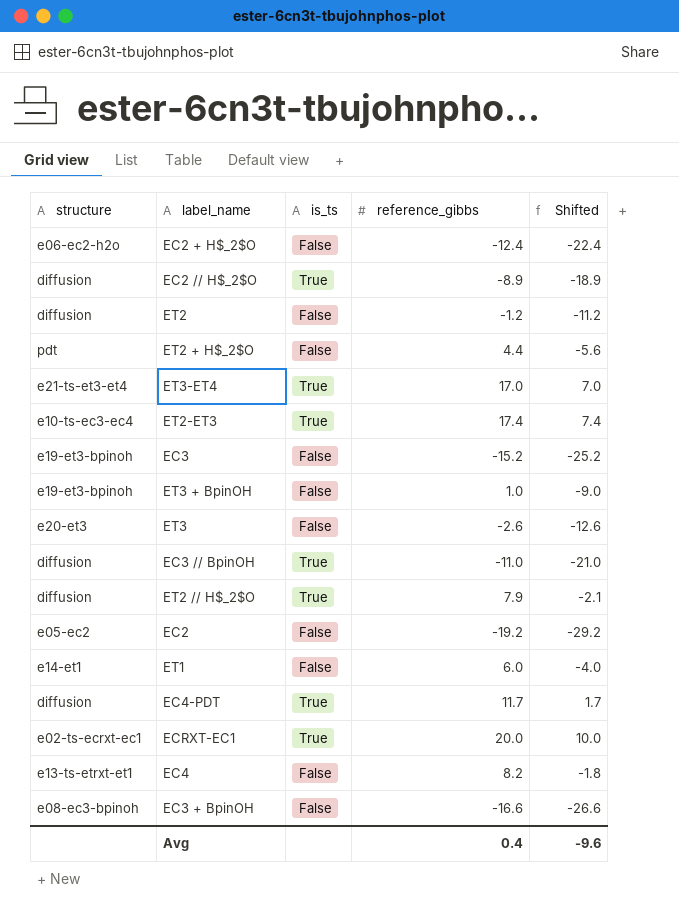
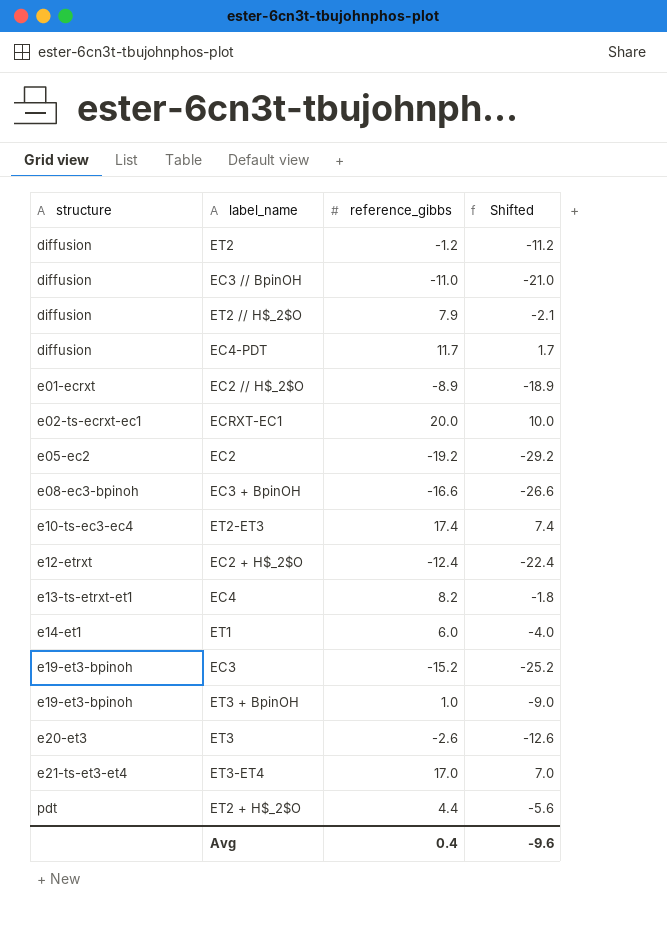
row order: none -> structure ascending
column is_ts | position: 3 -> none
EC2 // H$_2$O | structure: diffusion -> e01-ecrxt
EC2 + H$_2$O | structure: e06-ec2-h2o -> e12-etrxt

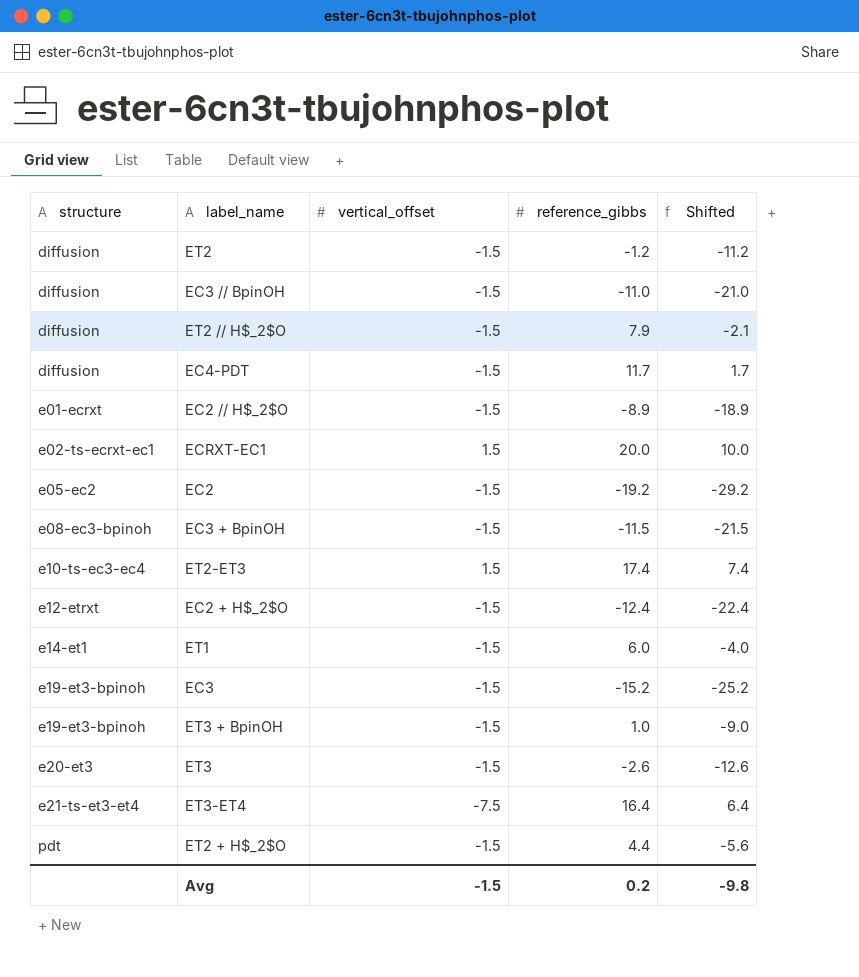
column vertical_offset | position: none -> 3
row EC4: e13-ts-etrxt-et1 | 8.2 | -1.8 -> none
EC3 + BpinOH | reference_gibbs: -16.6 -> -11.5
EC3 + BpinOH | Shifted: -26.6 -> -21.5
ET3-ET4 | reference_gibbs: 17.0 -> 16.4
ET3-ET4 | Shifted: 7.0 -> 6.4
Avg | reference_gibbs: 0.4 -> 0.2
Avg | Shifted: -9.6 -> -9.8

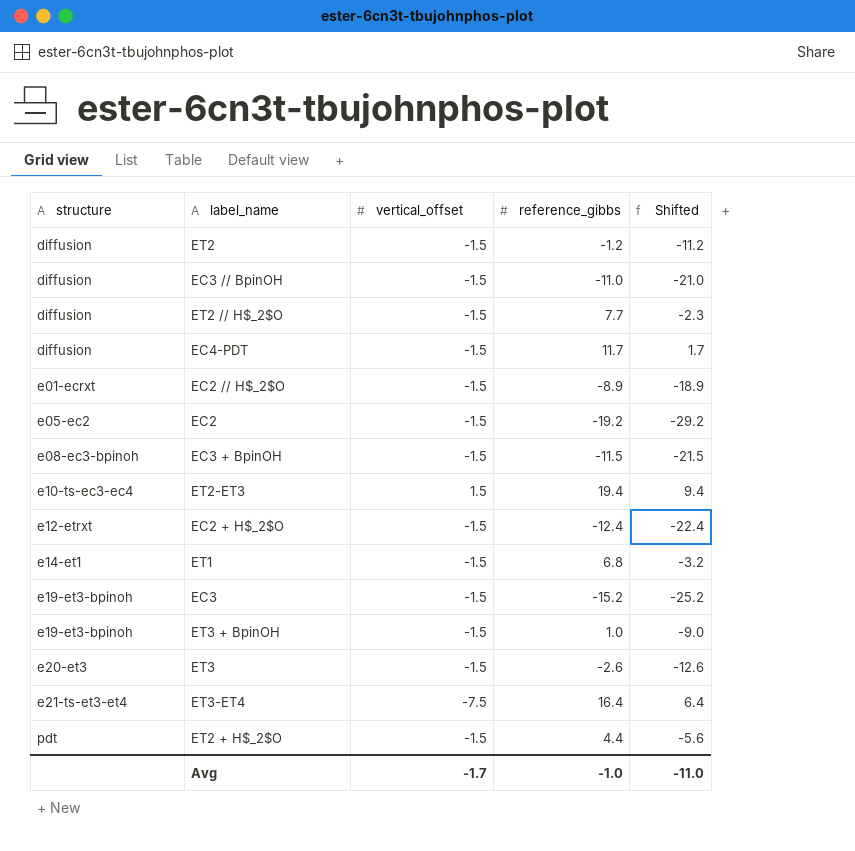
row ECRXT-EC1: e02-ts-ecrxt-ec1 | 1.5 | 20.0 | 10.0 -> none
ET2 // H$_2$O | reference_gibbs: 7.9 -> 7.7
ET2 // H$_2$O | Shifted: -2.1 -> -2.3
ET2-ET3 | reference_gibbs: 17.4 -> 19.4
ET2-ET3 | Shifted: 7.4 -> 9.4
ET1 | reference_gibbs: 6.0 -> 6.8
ET1 | Shifted: -4.0 -> -3.2
Avg | vertical_offset: -1.5 -> -1.7
Avg | reference_gibbs: 0.2 -> -1.0
Avg | Shifted: -9.8 -> -11.0

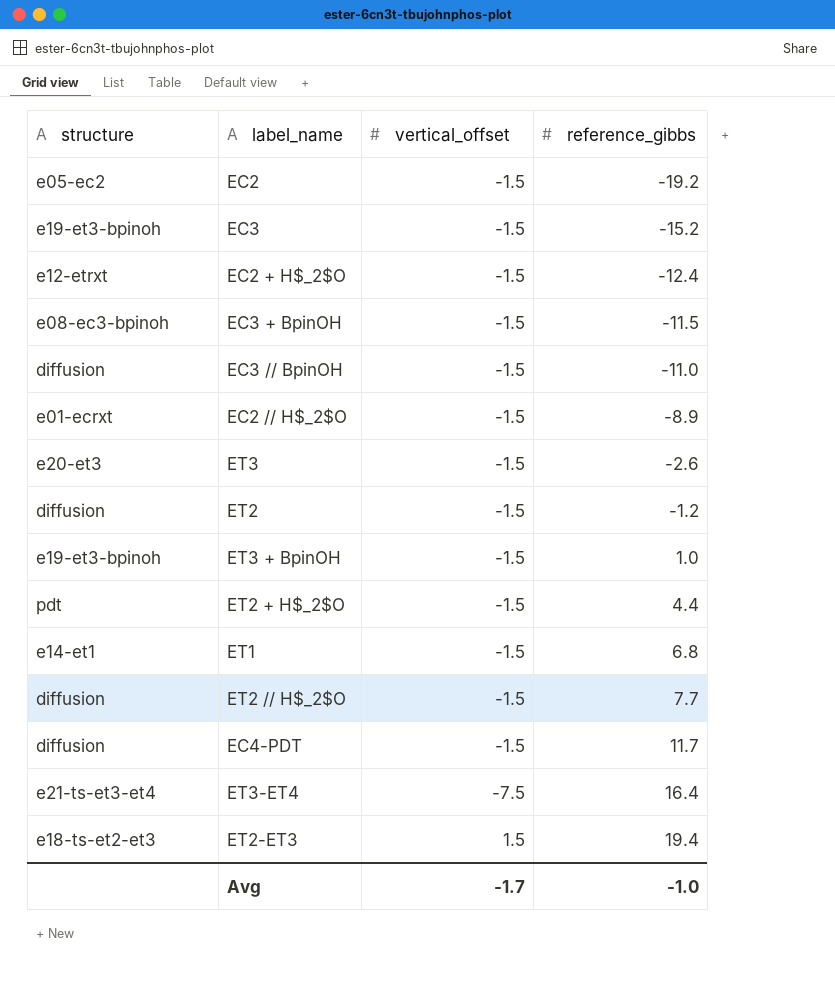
row order: structure ascending -> reference_gibbs ascending
column Shifted | formula: [reference_gibbs] - 10 -> none
ET2-ET3 | structure: e10-ts-ec3-ec4 -> e18-ts-et2-et3

